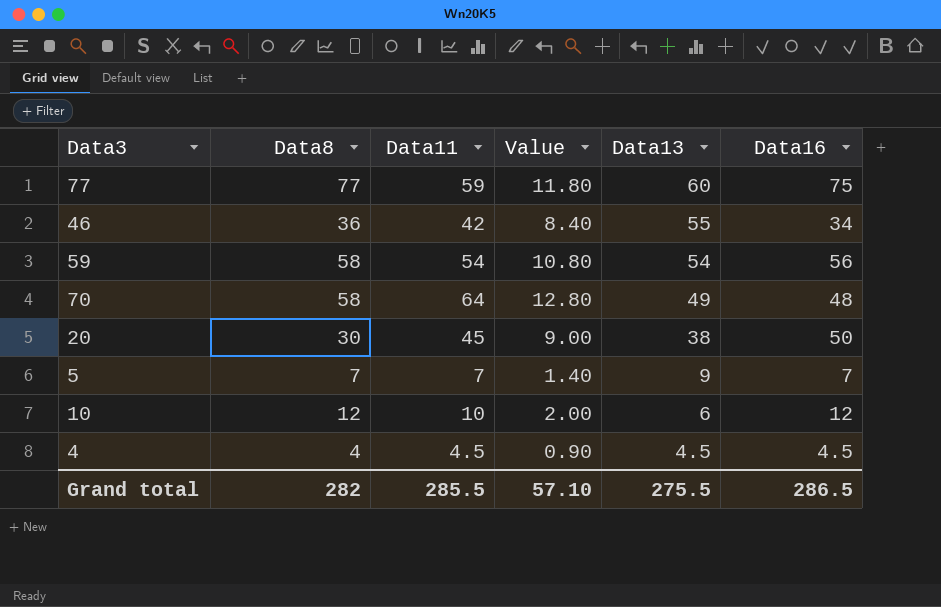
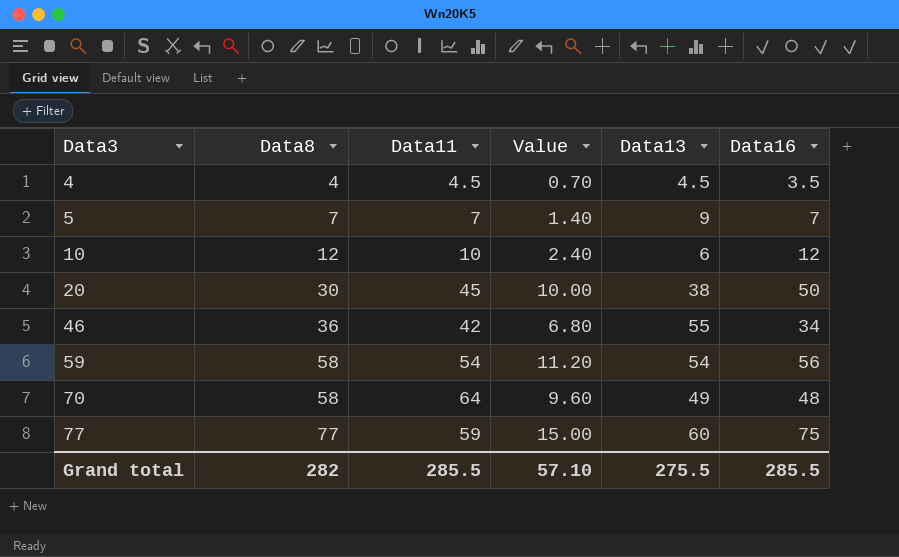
row order: Data13 descending -> Data3 ascending
column Value | formula: [Data11] * 0.2 -> [Data16] * 0.2
4 | Data16: 4.5 -> 3.5
Grand total | Data16: 286.5 -> 285.5

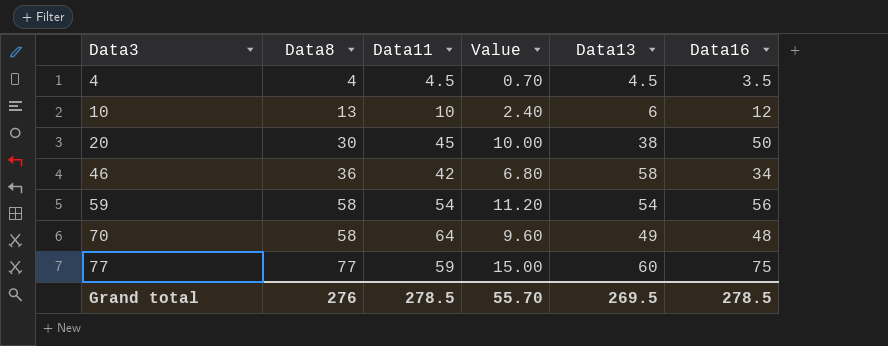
row 5: 7 | 7 | 1.40 | 9 | 7 -> none
10 | Data8: 12 -> 13
46 | Data13: 55 -> 58
Grand total | Data8: 282 -> 276
Grand total | Data11: 285.5 -> 278.5
Grand total | Value: 57.10 -> 55.70
Grand total | Data13: 275.5 -> 269.5
Grand total | Data16: 285.5 -> 278.5

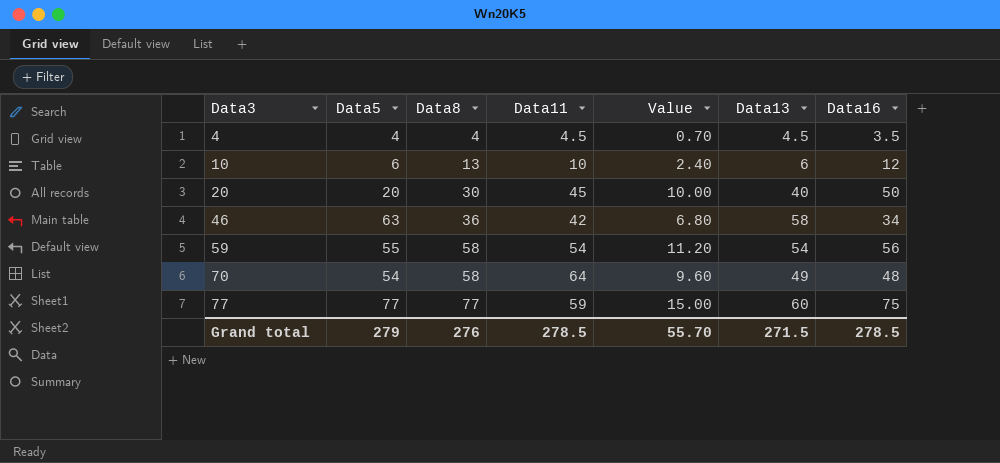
column Data5 | position: none -> 2
20 | Data13: 38 -> 40
Grand total | Data13: 269.5 -> 271.5

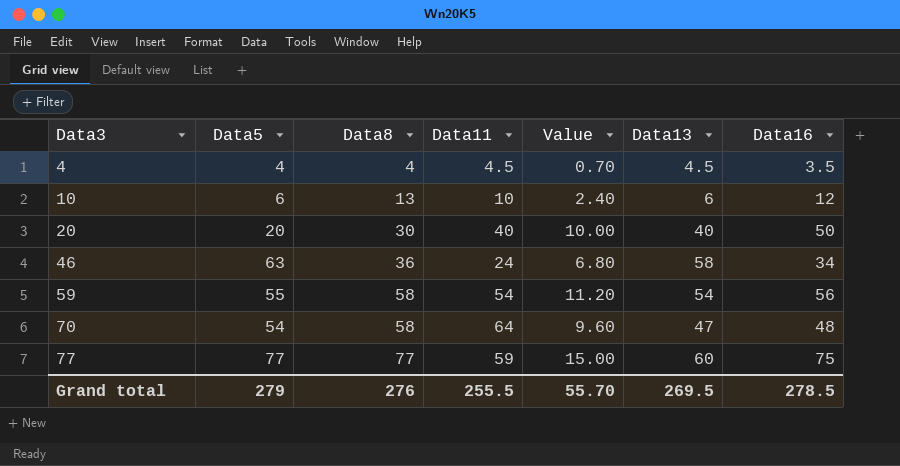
20 | Data11: 45 -> 40
46 | Data11: 42 -> 24
70 | Data13: 49 -> 47
Grand total | Data11: 278.5 -> 255.5
Grand total | Data13: 271.5 -> 269.5

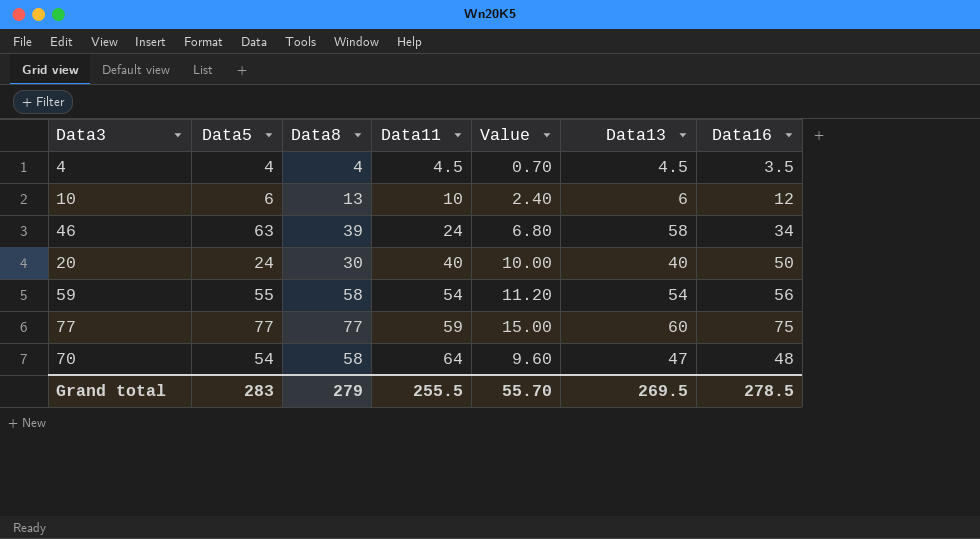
row order: Data3 ascending -> Data11 ascending
46 | Data8: 36 -> 39
20 | Data5: 20 -> 24
Grand total | Data5: 279 -> 283
Grand total | Data8: 276 -> 279

